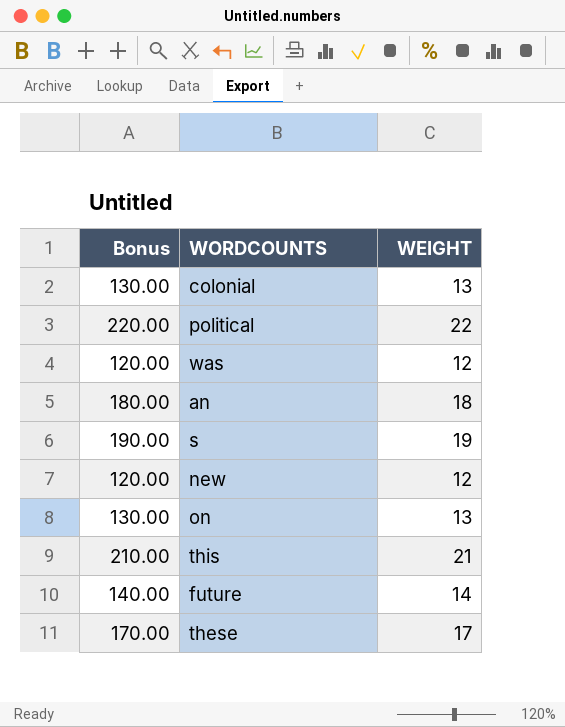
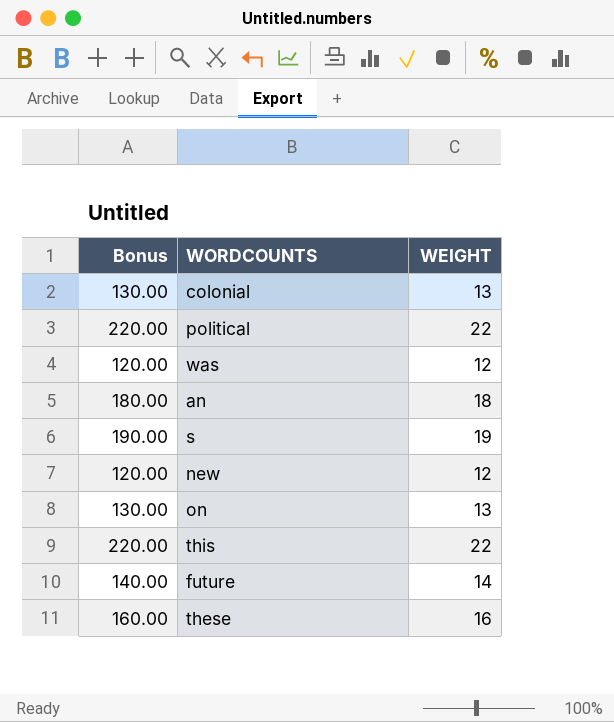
this | Bonus: 210.00 -> 220.00
this | WEIGHT: 21 -> 22
these | Bonus: 170.00 -> 160.00
these | WEIGHT: 17 -> 16

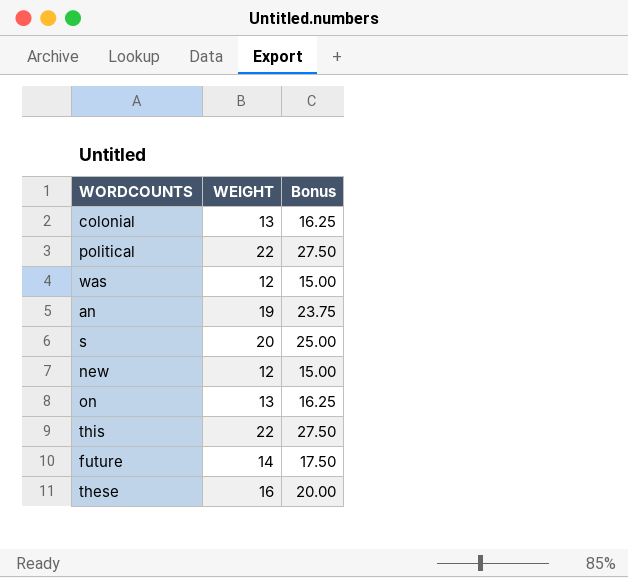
column Bonus | formula: [WEIGHT] * 10 -> [WEIGHT] * 1.25
column Bonus | position: 1 -> 3
an | WEIGHT: 18 -> 19
s | WEIGHT: 19 -> 20

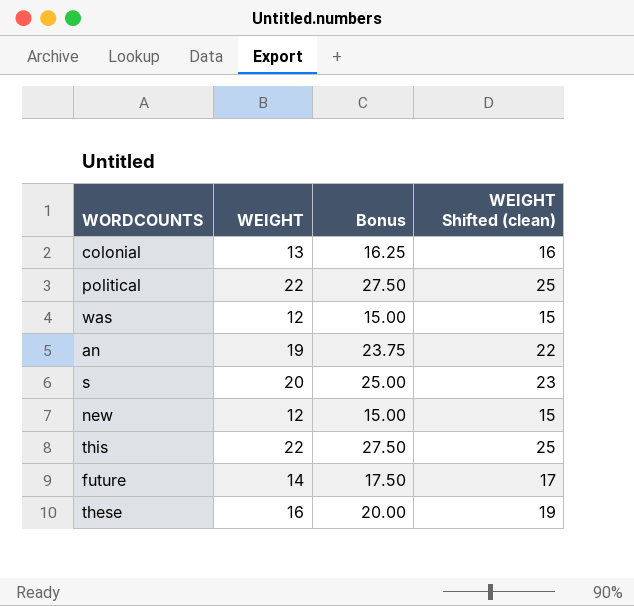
column WEIGHT Shifted (clean) | formula: none -> [WEIGHT] + 3
row on: 13 | 16.25 -> none

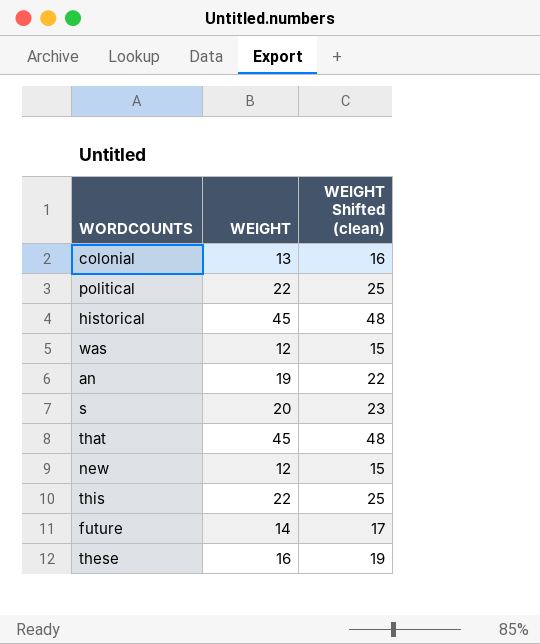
column Bonus | formula: [WEIGHT] * 1.25 -> none
row historical: none -> 45 | 48
row that: none -> 45 | 48

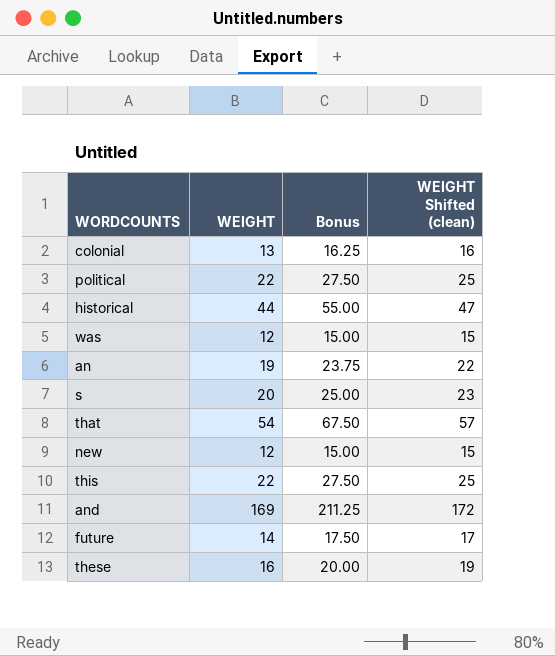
column Bonus | formula: none -> [WEIGHT] * 1.25
historical | WEIGHT: 45 -> 44
historical | WEIGHT Shifted (clean): 48 -> 47
that | WEIGHT: 45 -> 54
that | WEIGHT Shifted (clean): 48 -> 57
row and: none -> 169 | 211.25 | 172

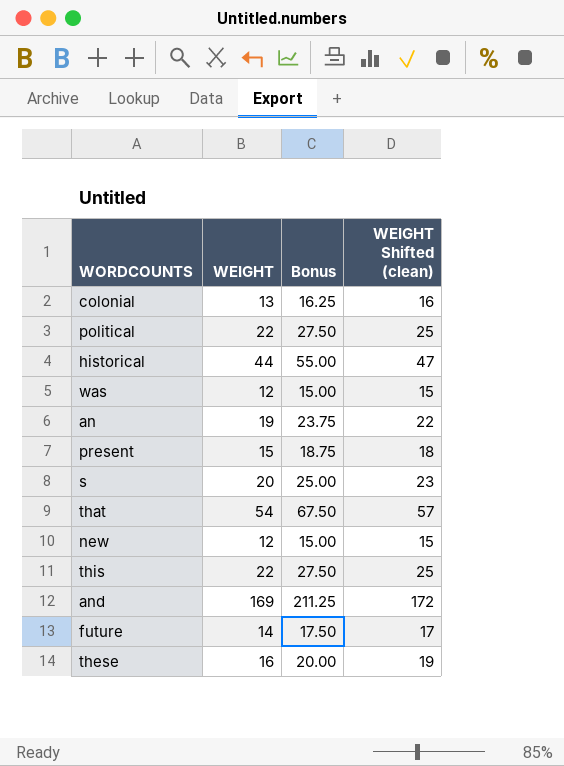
row present: none -> 15 | 18.75 | 18

